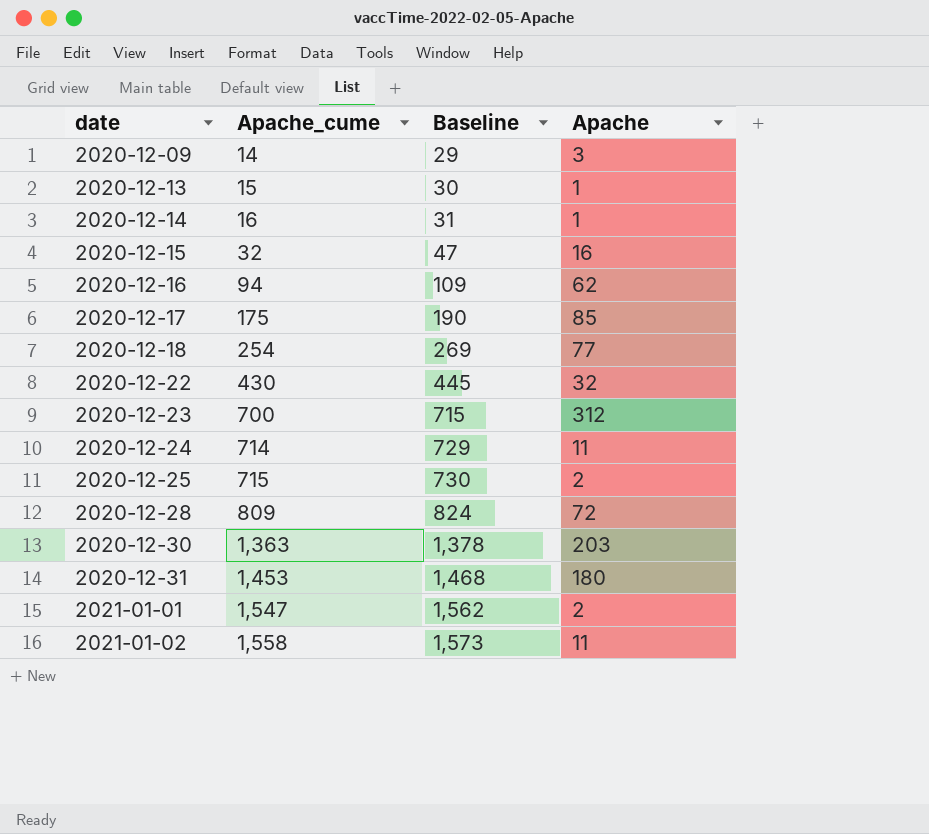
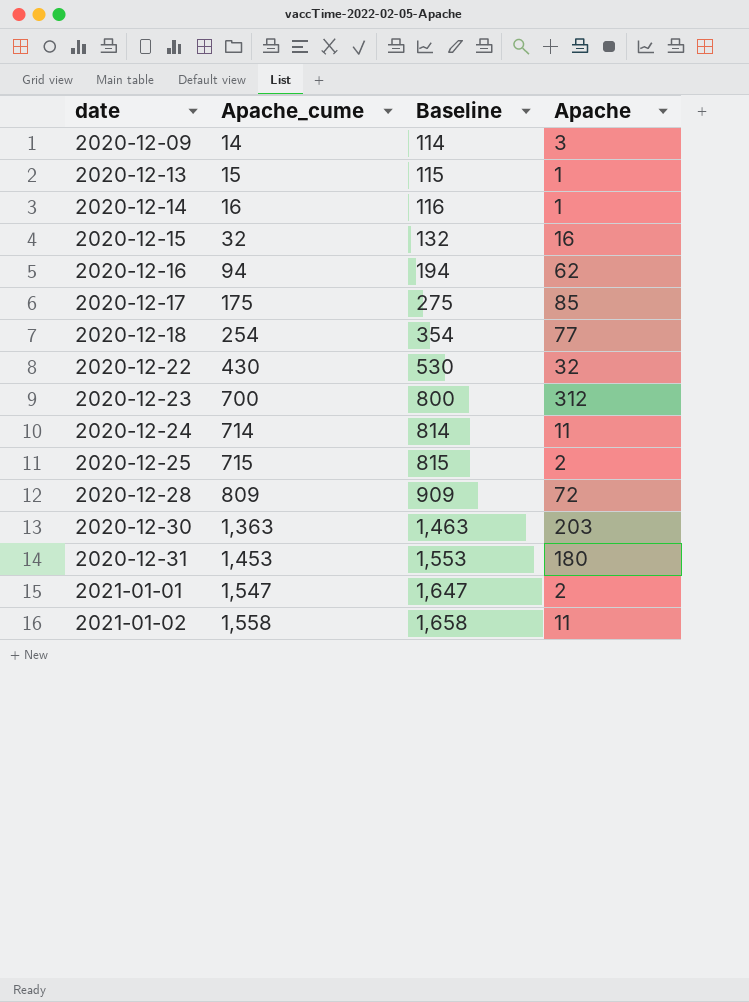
column Baseline | formula: [Apache_cume] + 15 -> [Apache_cume] + 100

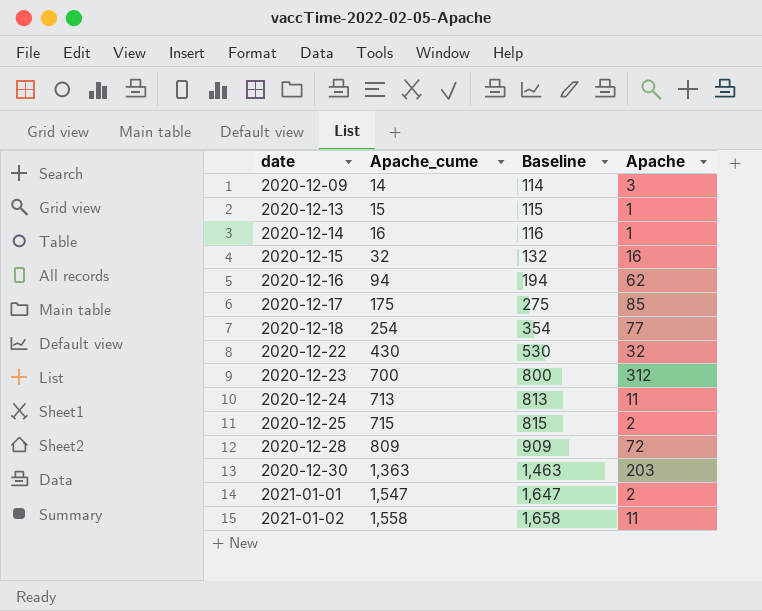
row 2020-12-31: 1,453 | 1,553 | 180 -> none
2020-12-24 | Apache_cume: 714 -> 713
2020-12-24 | Baseline: 814 -> 813

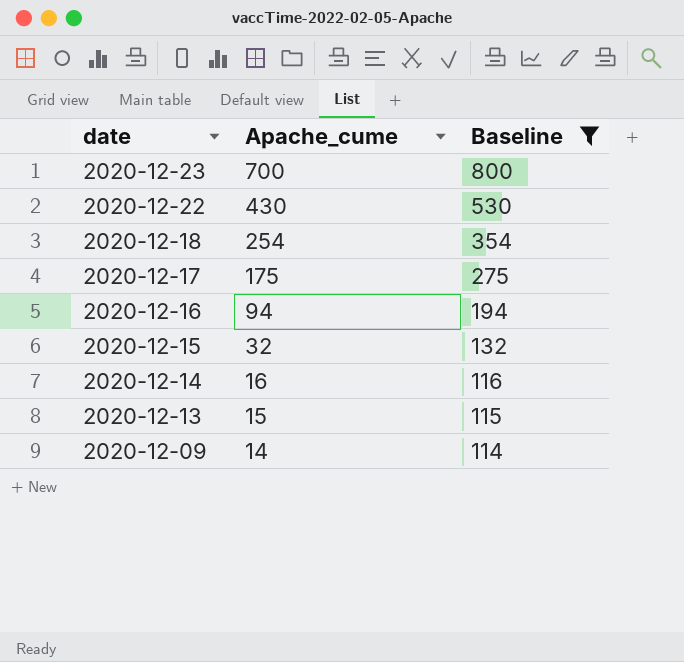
filter: none -> Baseline <= 800
row order: date ascending -> date descending
column Apache | position: 4 -> none

